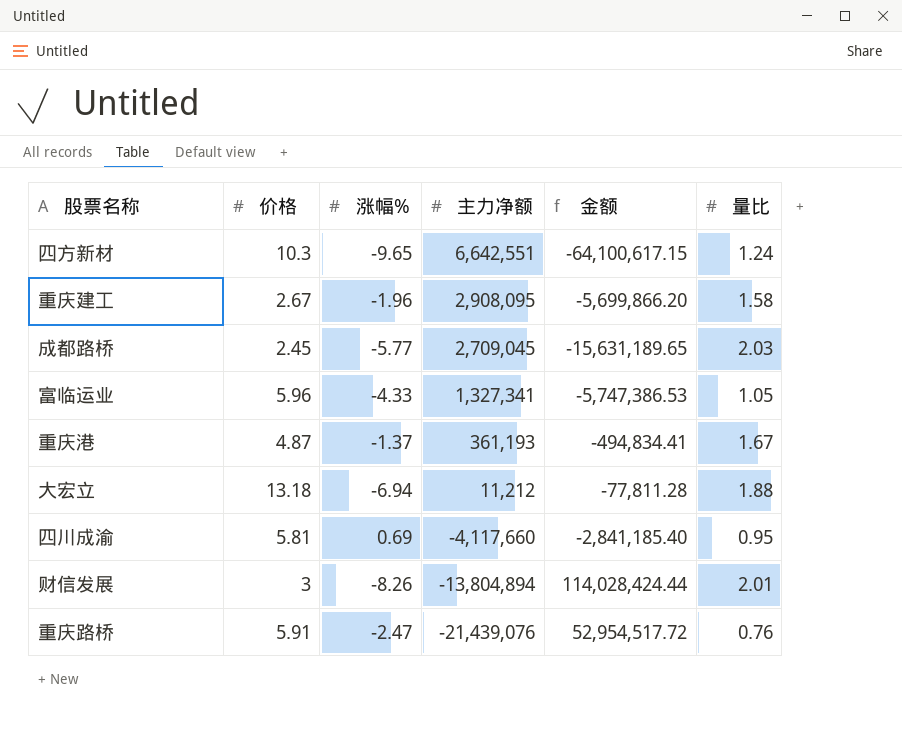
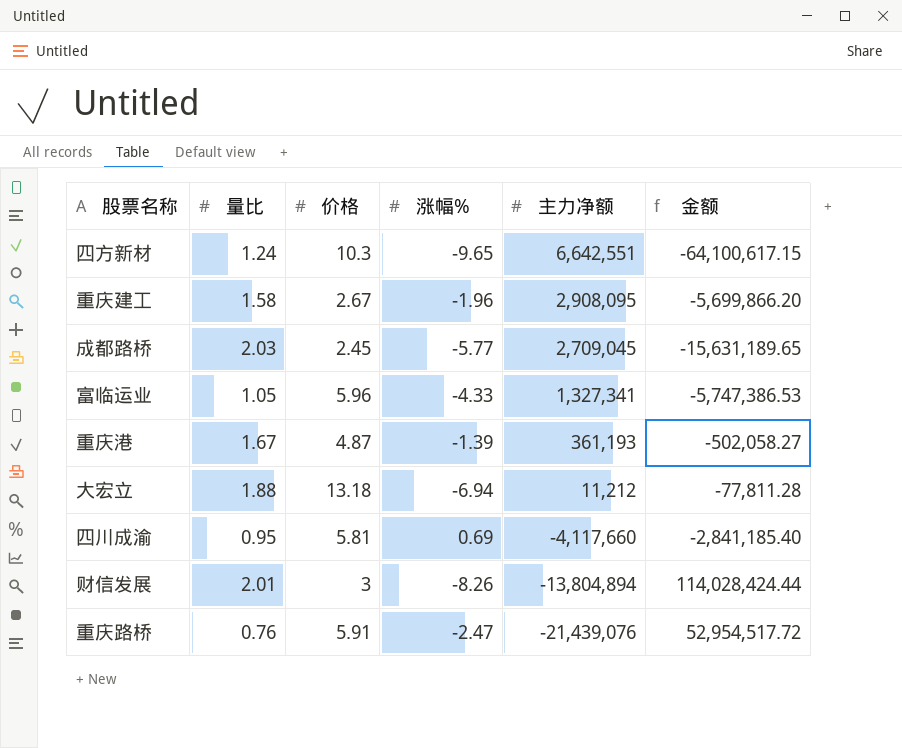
column 量比 | position: 6 -> 2
重庆港 | 涨幅%: -1.37 -> -1.39
重庆港 | 金额: -494,834.41 -> -502,058.27

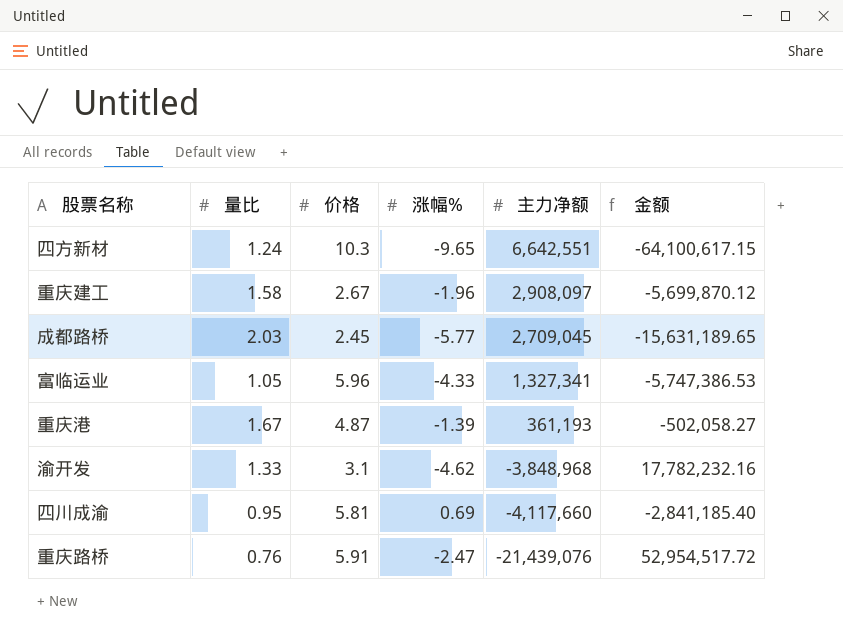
row 大宏立: 1.88 | 13.18 | -6.94 | 11,212 | -77,811.28 -> none
row 财信发展: 2.01 | 3 | -8.26 | -13,804,894 | 114,028,424.44 -> none
重庆建工 | 主力净额: 2,908,095 -> 2,908,097
重庆建工 | 金额: -5,699,866.20 -> -5,699,870.12
row 渝开发: none -> 1.33 | 3.1 | -4.62 | -3,848,968 | 17,782,232.16

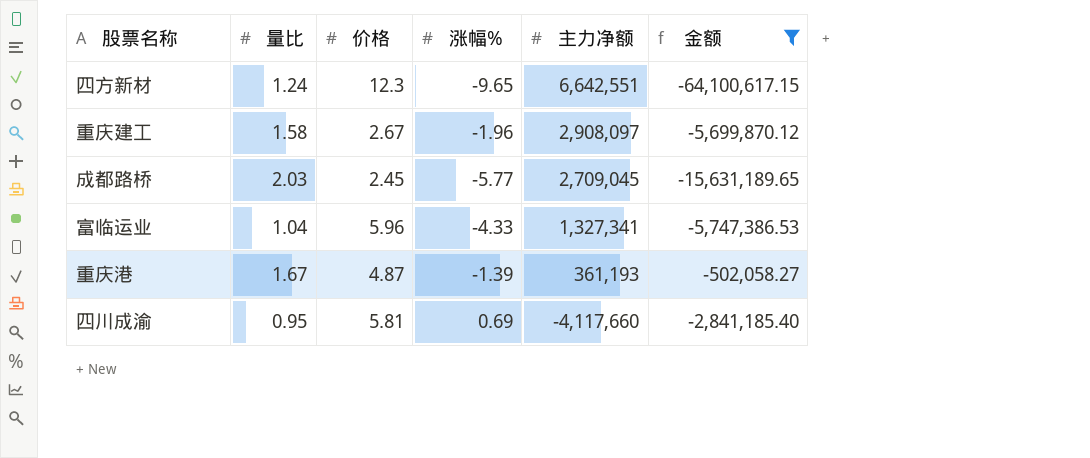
filter: none -> 金额 <= -502,058.27
四方新材 | 价格: 10.3 -> 12.3
富临运业 | 量比: 1.05 -> 1.04

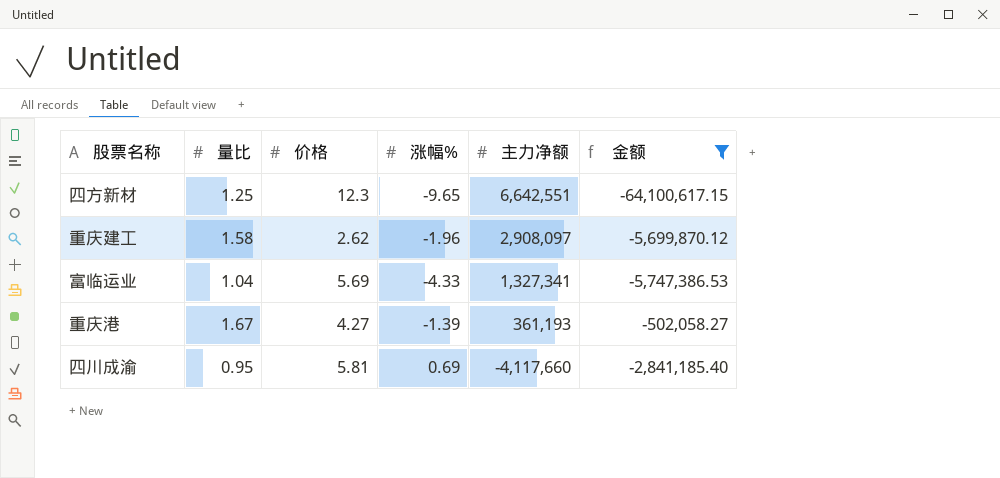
row 成都路桥: 2.03 | 2.45 | -5.77 | 2,709,045 | -15,631,189.65 -> none
四方新材 | 量比: 1.24 -> 1.25
重庆建工 | 价格: 2.67 -> 2.62
富临运业 | 价格: 5.96 -> 5.69
重庆港 | 价格: 4.87 -> 4.27

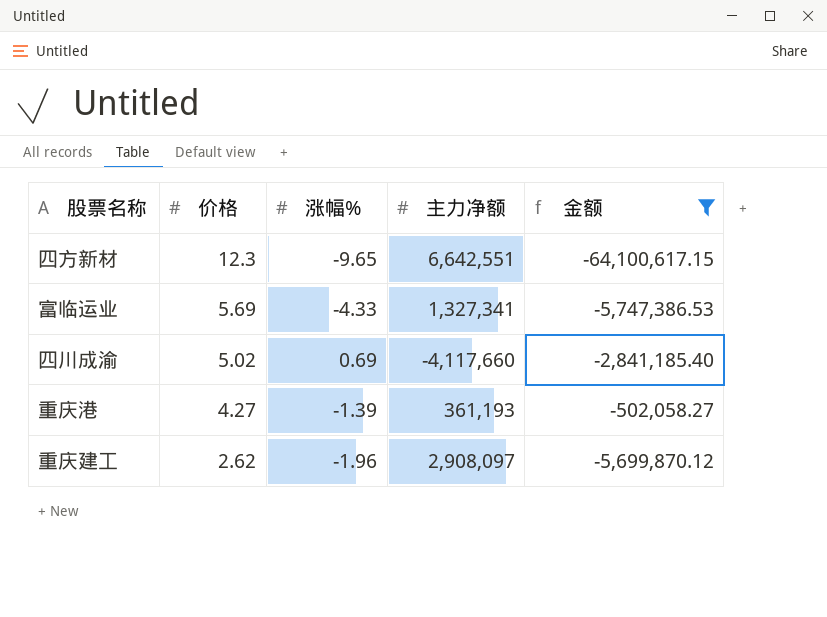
row order: 主力净额 descending -> 价格 descending
column 量比 | position: 2 -> none
四川成渝 | 价格: 5.81 -> 5.02

